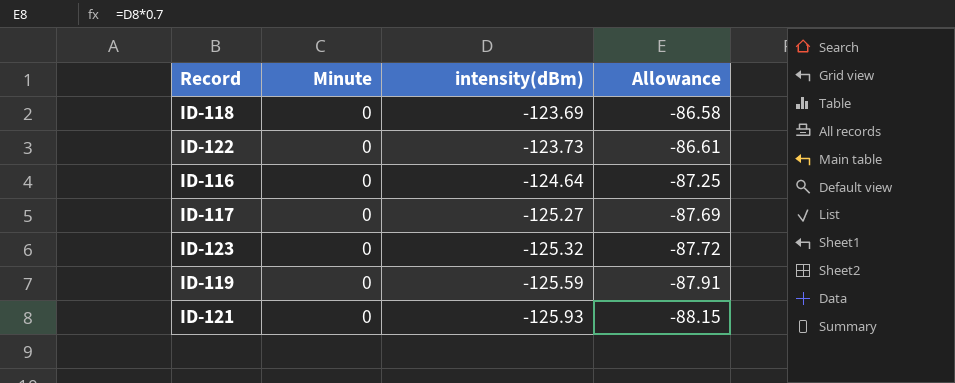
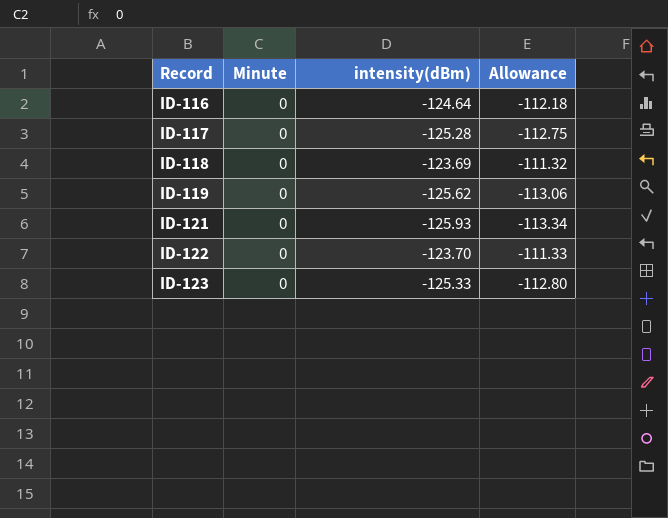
row order: intensity(dBm) descending -> Record ascending
column Allowance | formula: [intensity(dBm)] * 0.7 -> [intensity(dBm)] * 0.9
ID-117 | intensity(dBm): -125.27 -> -125.28
ID-119 | intensity(dBm): -125.59 -> -125.62
ID-122 | intensity(dBm): -123.73 -> -123.70
ID-123 | intensity(dBm): -125.32 -> -125.33

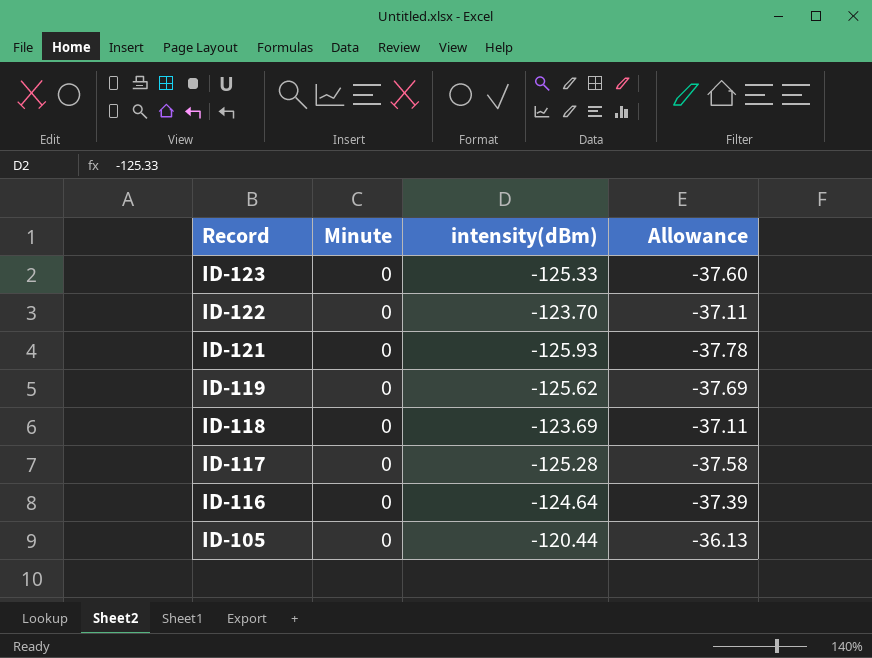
row order: Record ascending -> Record descending
column Allowance | formula: [intensity(dBm)] * 0.9 -> [intensity(dBm)] * 0.3
row ID-105: none -> 0 | -120.44 | -36.13

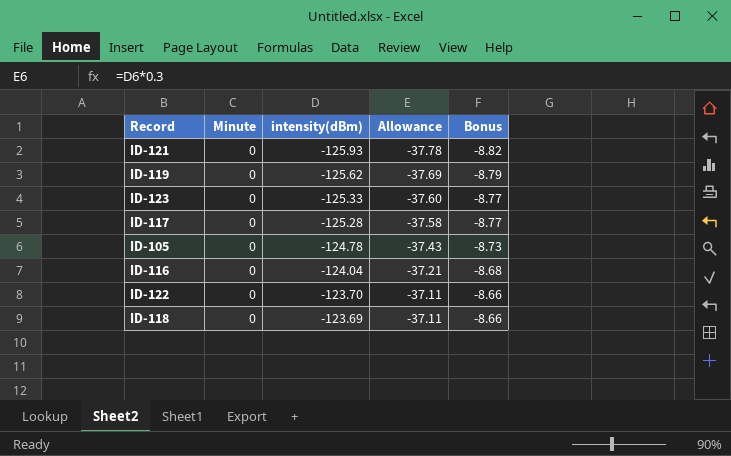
row order: Record descending -> intensity(dBm) ascending
column Bonus | formula: none -> [intensity(dBm)] * 0.07
ID-105 | intensity(dBm): -120.44 -> -124.78
ID-105 | Allowance: -36.13 -> -37.43
ID-116 | intensity(dBm): -124.64 -> -124.04
ID-116 | Allowance: -37.39 -> -37.21

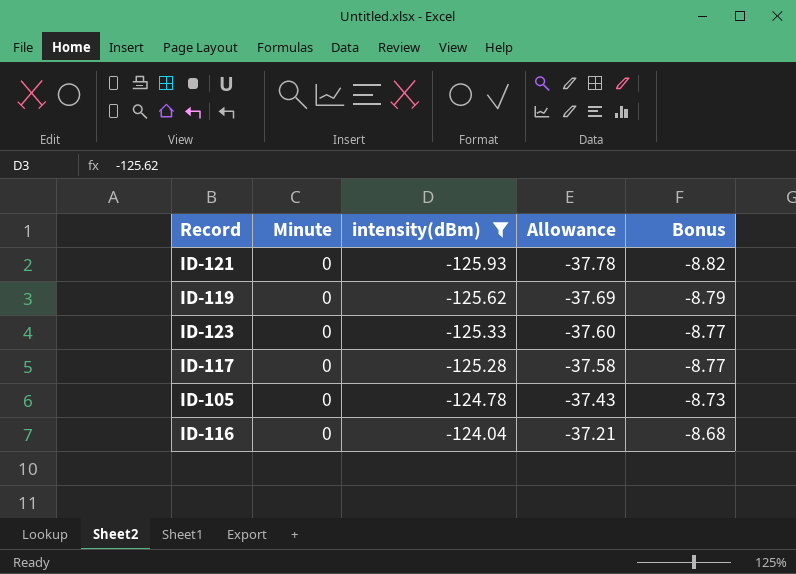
filter: none -> intensity(dBm) <= -124.04

